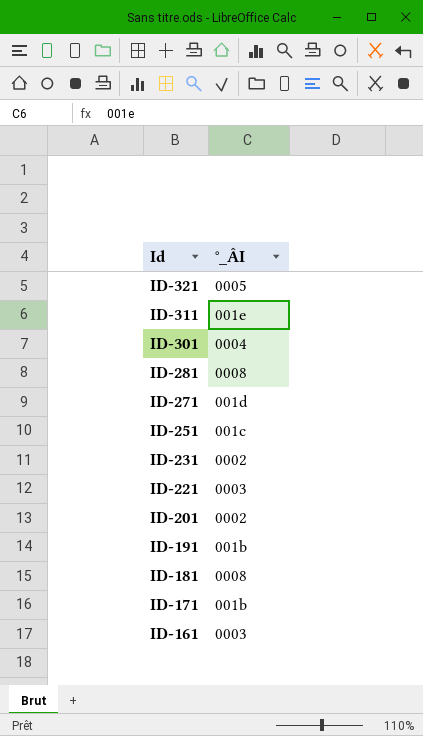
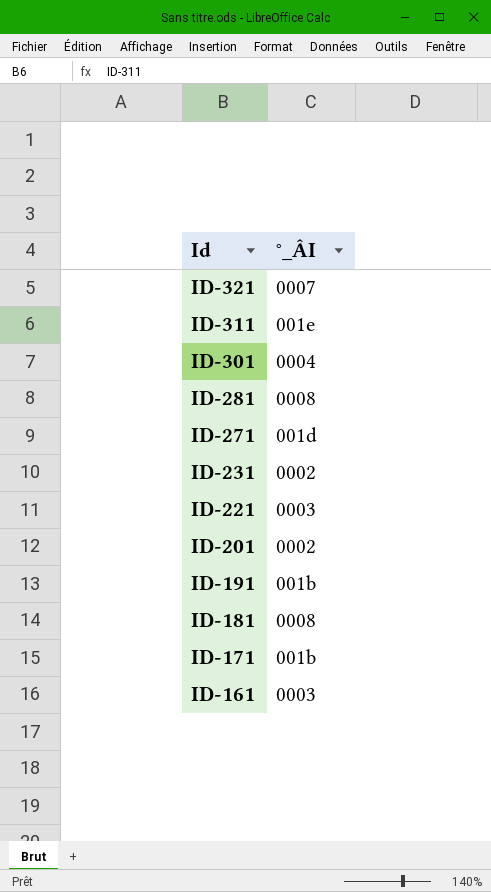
row ID-251: 001c -> none
ID-321 | °_ÂI: 0005 -> 0007

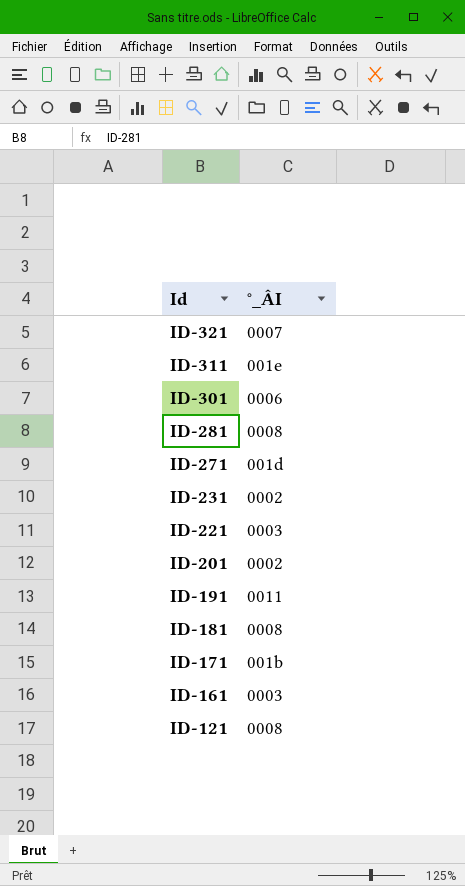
ID-301 | °_ÂI: 0004 -> 0006
ID-191 | °_ÂI: 001b -> 0011
row ID-121: none -> 0008

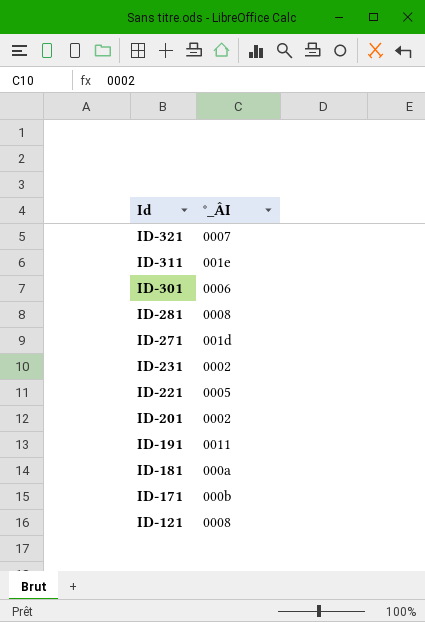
row ID-161: 0003 -> none
ID-221 | °_ÂI: 0003 -> 0005
ID-181 | °_ÂI: 0008 -> 000a
ID-171 | °_ÂI: 001b -> 000b

